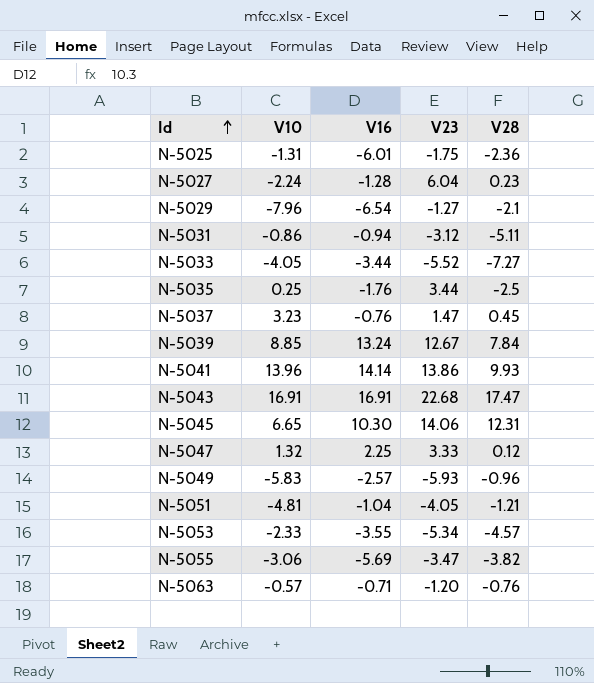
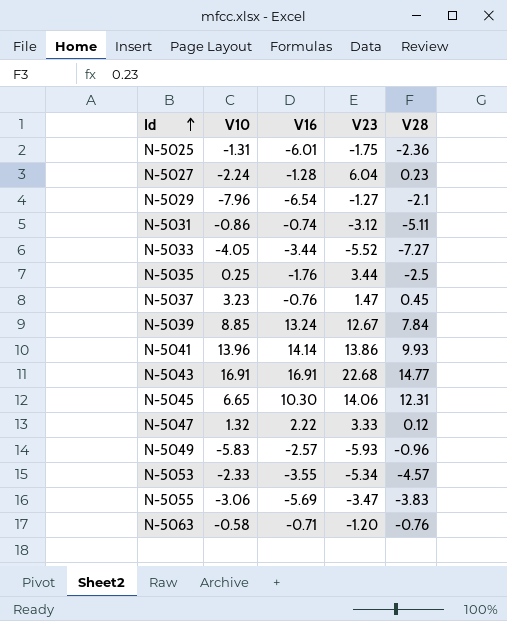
row N-5051: -4.81 | -1.04 | -4.05 | -1.21 -> none
N-5031 | V16: -0.94 -> -0.74
N-5043 | V28: 17.47 -> 14.77
N-5047 | V16: 2.25 -> 2.22
N-5055 | V28: -3.82 -> -3.83
N-5063 | V10: -0.57 -> -0.58

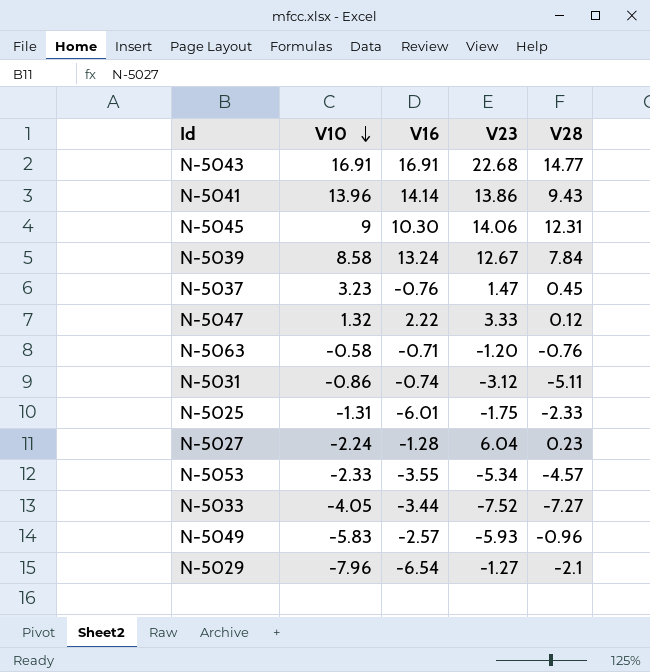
row order: Id ascending -> V10 descending
row N-5035: 0.25 | -1.76 | 3.44 | -2.5 -> none
row N-5055: -3.06 | -5.69 | -3.47 | -3.83 -> none
N-5041 | V28: 9.93 -> 9.43
N-5045 | V10: 6.65 -> 9
N-5039 | V10: 8.85 -> 8.58
N-5025 | V28: -2.36 -> -2.33
N-5033 | V23: -5.52 -> -7.52

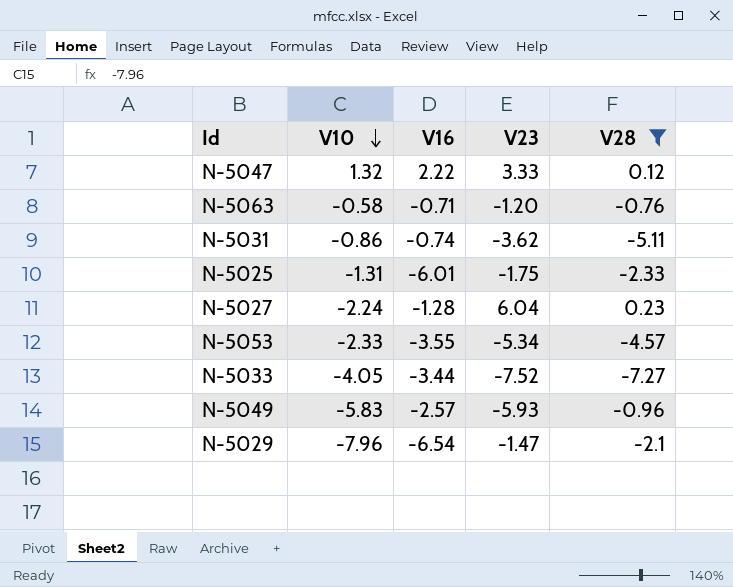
filter: none -> V28 <= 0.23
N-5031 | V23: -3.12 -> -3.62
N-5029 | V23: -1.27 -> -1.47

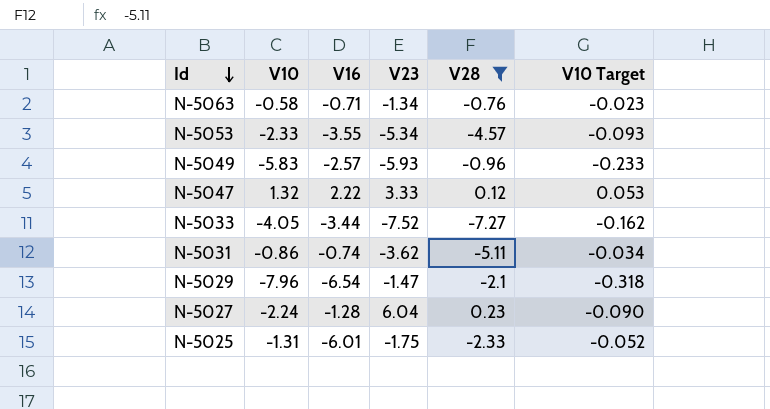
row order: V10 descending -> Id descending
column V10 Target | formula: none -> [V10] * 0.04
N-5063 | V23: -1.20 -> -1.34

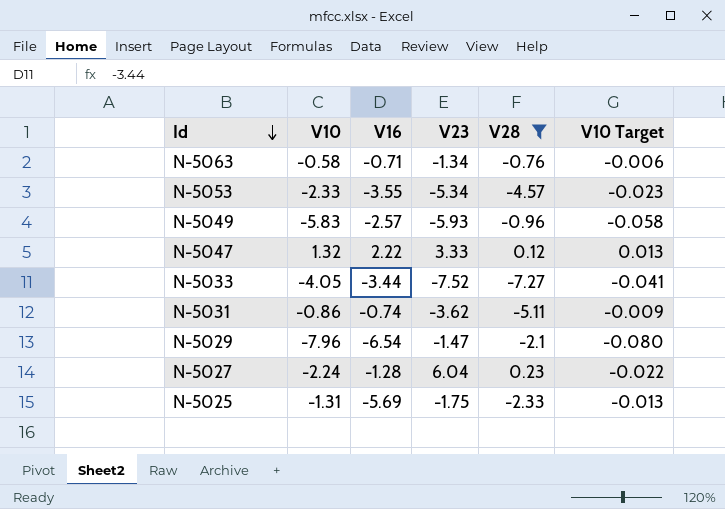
column V10 Target | formula: [V10] * 0.04 -> [V10] * 0.01
N-5025 | V16: -6.01 -> -5.69

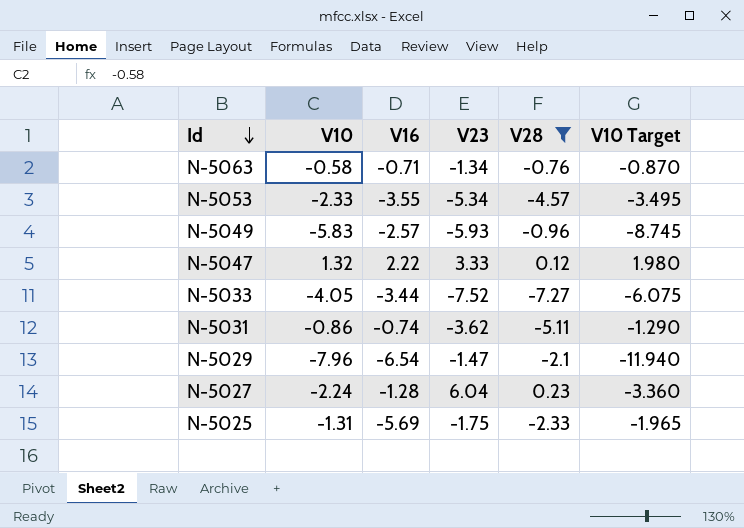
column V10 Target | formula: [V10] * 0.01 -> [V10] * 1.5

